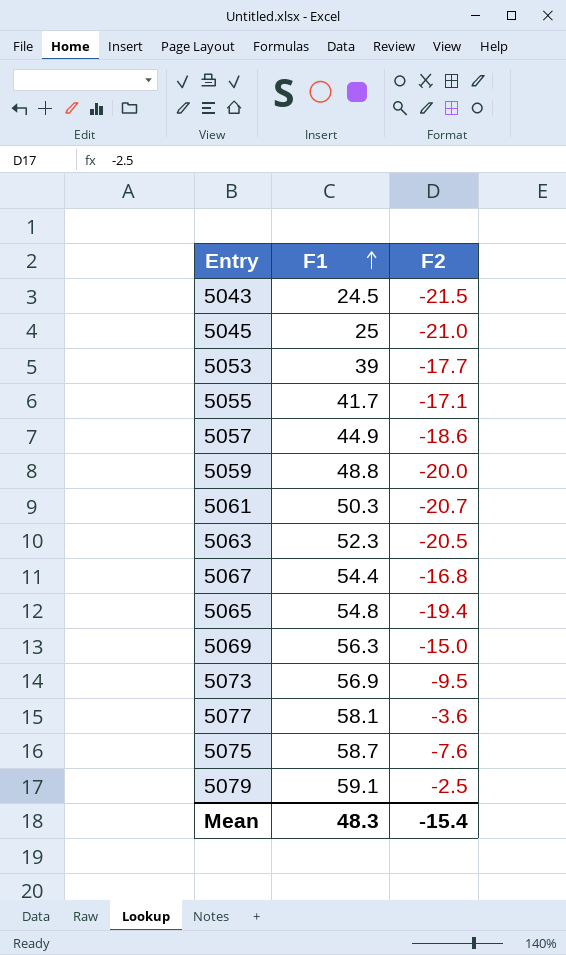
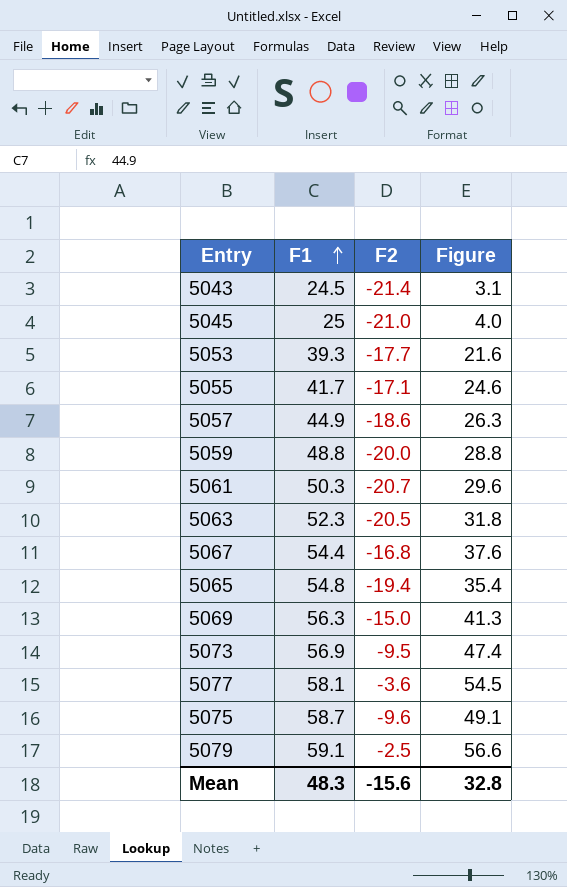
column Figure | formula: none -> [F1] + [F2]
5043 | F2: -21.5 -> -21.4
5053 | F1: 39 -> 39.3
5075 | F2: -7.6 -> -9.6
Mean | F2: -15.4 -> -15.6

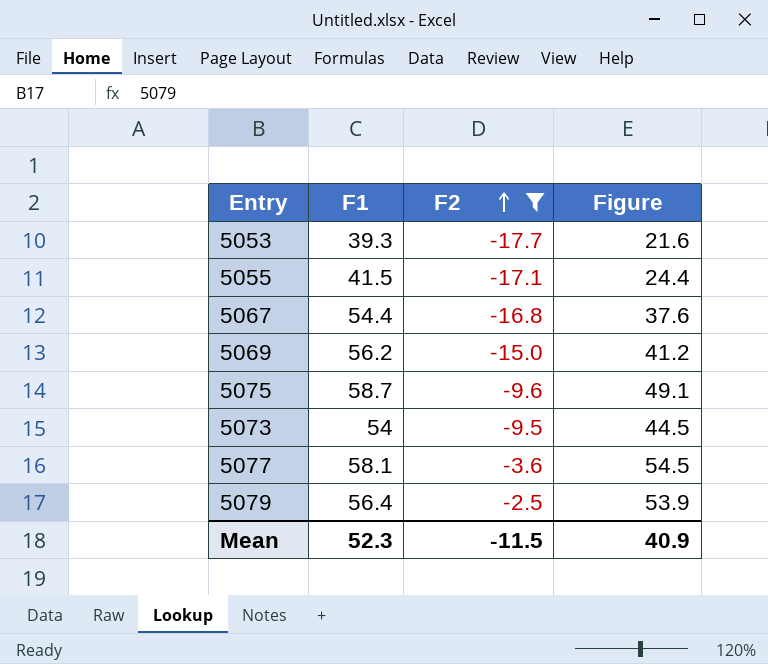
filter: none -> F2 >= -17.7
row order: F1 ascending -> F2 ascending
5055 | F1: 41.7 -> 41.5
5055 | Figure: 24.6 -> 24.4
5069 | F1: 56.3 -> 56.2
5069 | Figure: 41.3 -> 41.2
5073 | F1: 56.9 -> 54
5073 | Figure: 47.4 -> 44.5
5079 | F1: 59.1 -> 56.4
5079 | Figure: 56.6 -> 53.9
Mean | F1: 48.3 -> 52.3
Mean | F2: -15.6 -> -11.5
Mean | Figure: 32.8 -> 40.9

